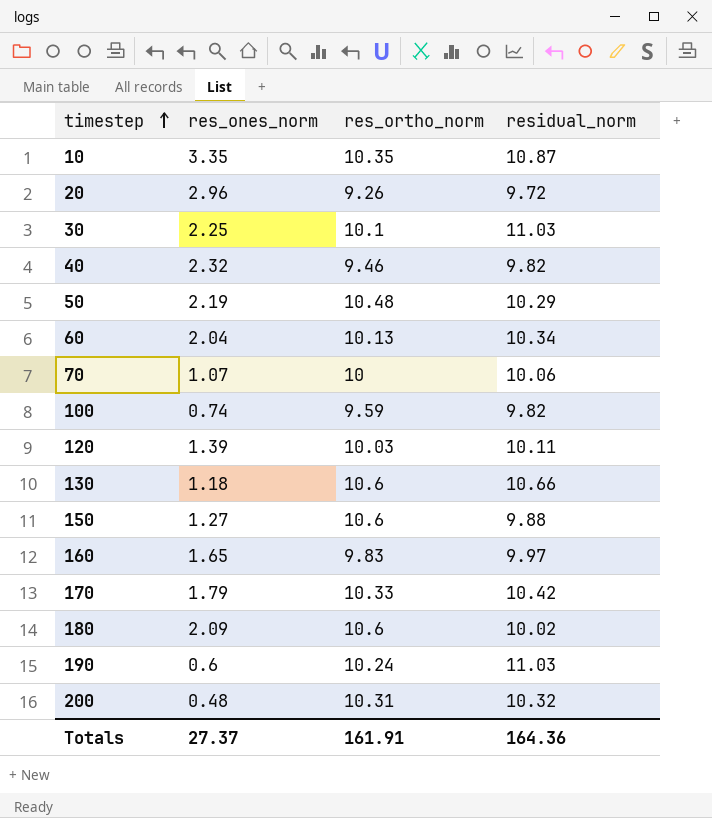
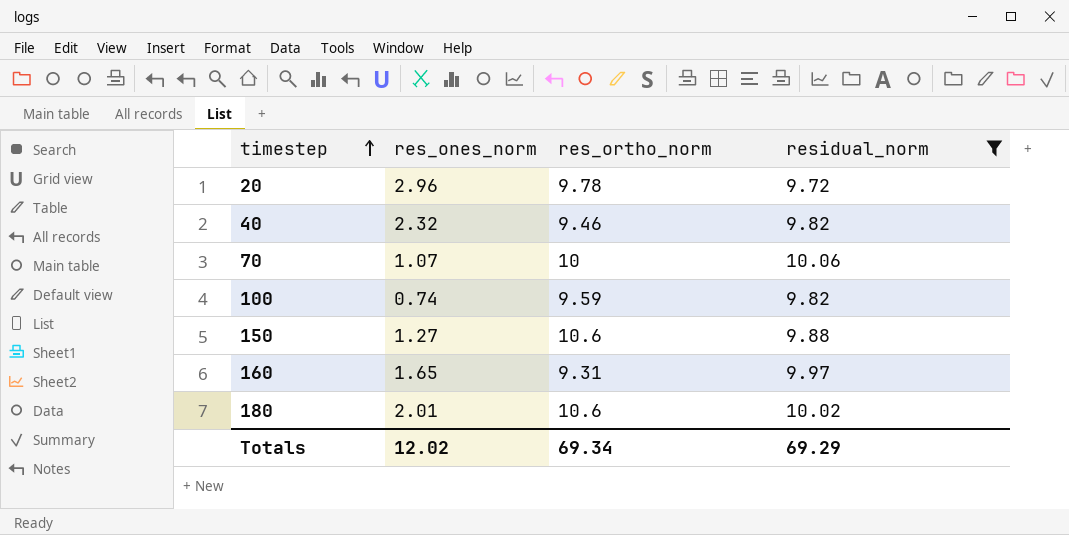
filter: none -> residual_norm <= 10.06
20 | res_ortho_norm: 9.26 -> 9.78
160 | res_ortho_norm: 9.83 -> 9.31
180 | res_ones_norm: 2.09 -> 2.01
Totals | res_ones_norm: 27.37 -> 12.02
Totals | res_ortho_norm: 161.91 -> 69.34
Totals | residual_norm: 164.36 -> 69.29

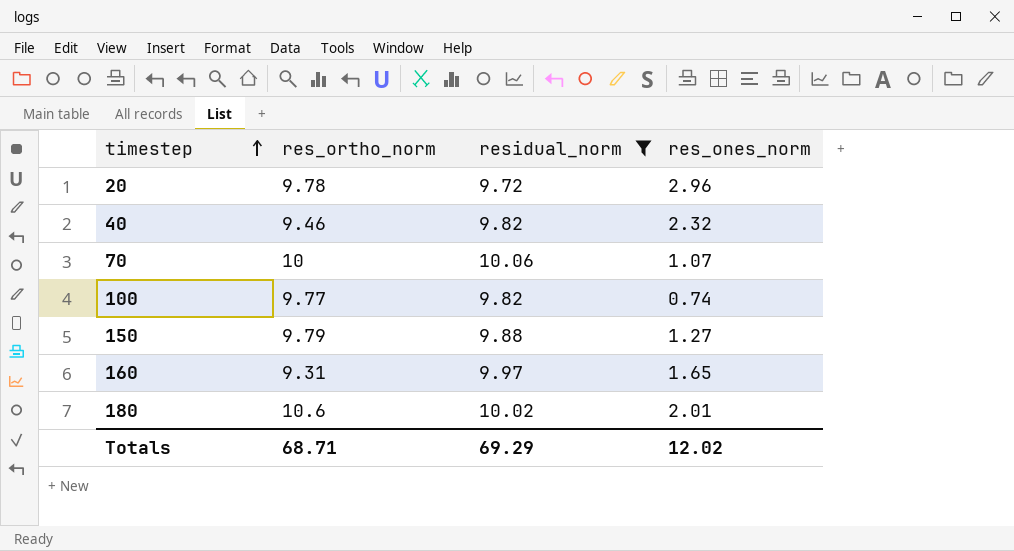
column res_ones_norm | position: 2 -> 4
100 | res_ortho_norm: 9.59 -> 9.77
150 | res_ortho_norm: 10.6 -> 9.79
Totals | res_ortho_norm: 69.34 -> 68.71

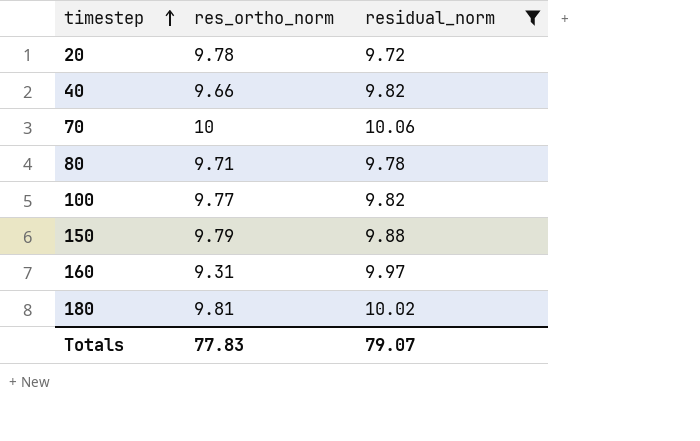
column res_ones_norm | position: 4 -> none
40 | res_ortho_norm: 9.46 -> 9.66
row 80: none -> 9.71 | 9.78
180 | res_ortho_norm: 10.6 -> 9.81
Totals | res_ortho_norm: 68.71 -> 77.83
Totals | residual_norm: 69.29 -> 79.07

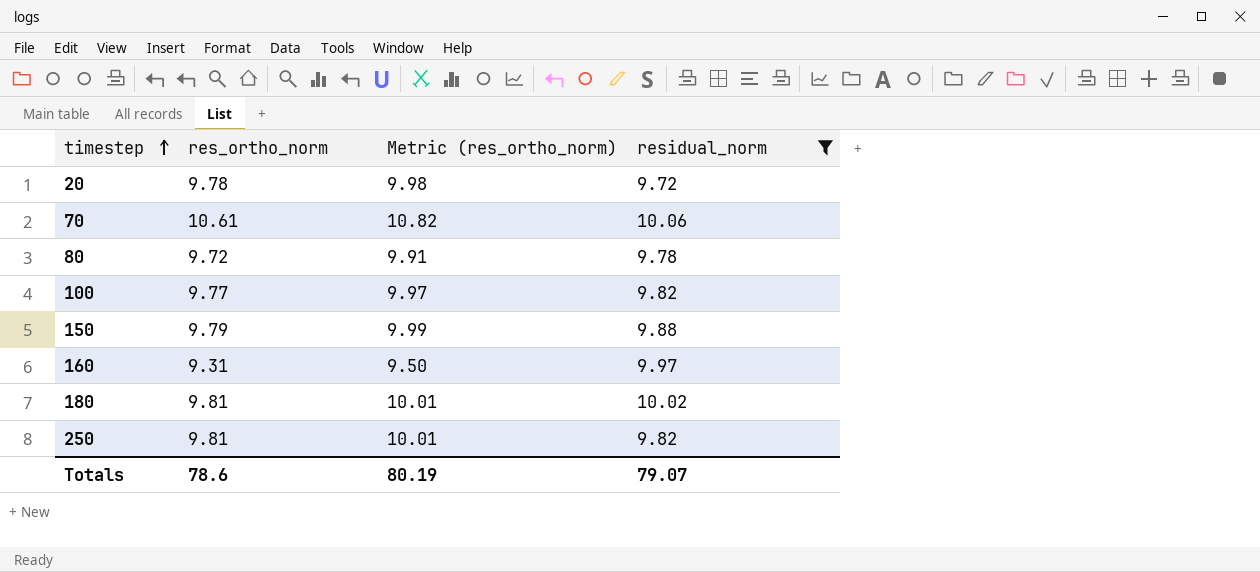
column Metric (res_ortho_norm) | formula: none -> [res_ortho_norm] * 1.02
row 40: 9.66 | 9.82 -> none
70 | res_ortho_norm: 10 -> 10.61
80 | res_ortho_norm: 9.71 -> 9.72
row 250: none -> 9.81 | 10.01 | 9.82
Totals | res_ortho_norm: 77.83 -> 78.6

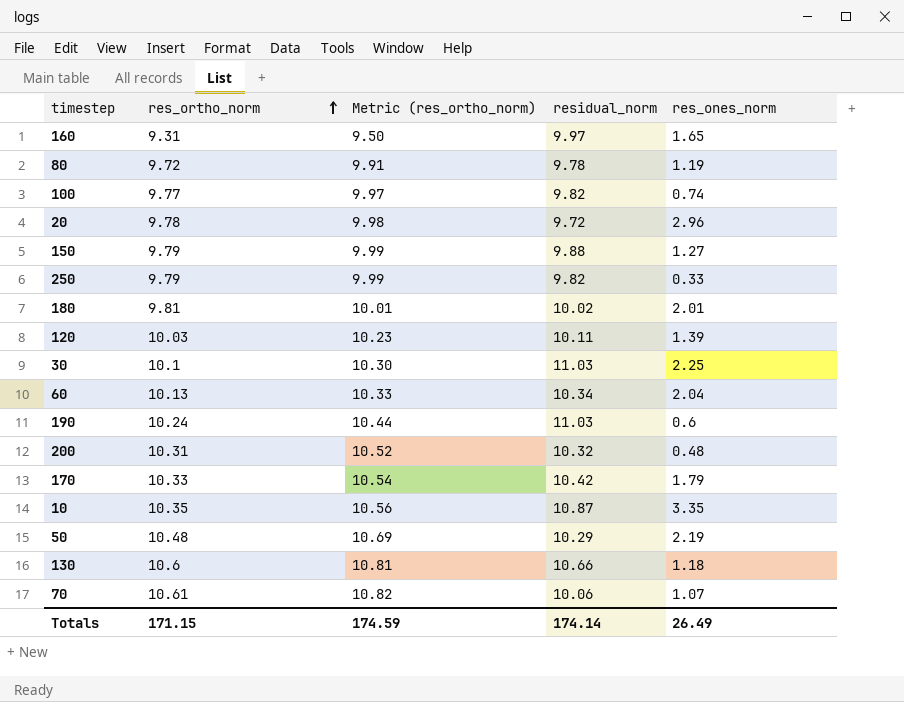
filter: residual_norm <= 10.06 -> none
row order: timestep ascending -> res_ortho_norm ascending
column res_ones_norm | position: none -> 5
250 | res_ortho_norm: 9.81 -> 9.79
250 | Metric (res_ortho_norm): 10.01 -> 9.99
Totals | res_ortho_norm: 78.6 -> 171.15
Totals | Metric (res_ortho_norm): 80.19 -> 174.59
Totals | residual_norm: 79.07 -> 174.14

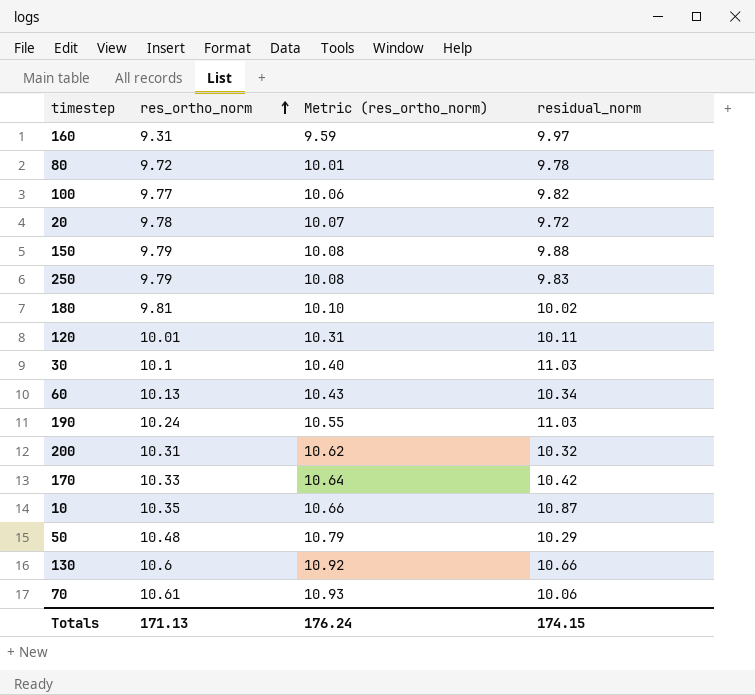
column res_ones_norm | position: 5 -> none
column Metric (res_ortho_norm) | formula: [res_ortho_norm] * 1.02 -> [res_ortho_norm] * 1.03
250 | residual_norm: 9.82 -> 9.83
120 | res_ortho_norm: 10.03 -> 10.01
Totals | res_ortho_norm: 171.15 -> 171.13
Totals | Metric (res_ortho_norm): 174.59 -> 176.24
Totals | residual_norm: 174.14 -> 174.15

